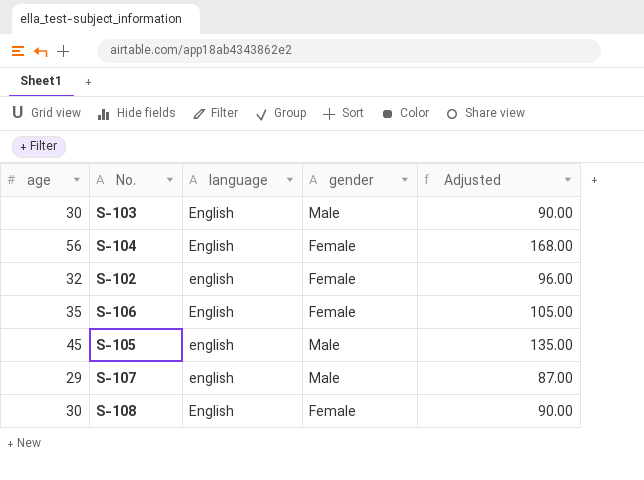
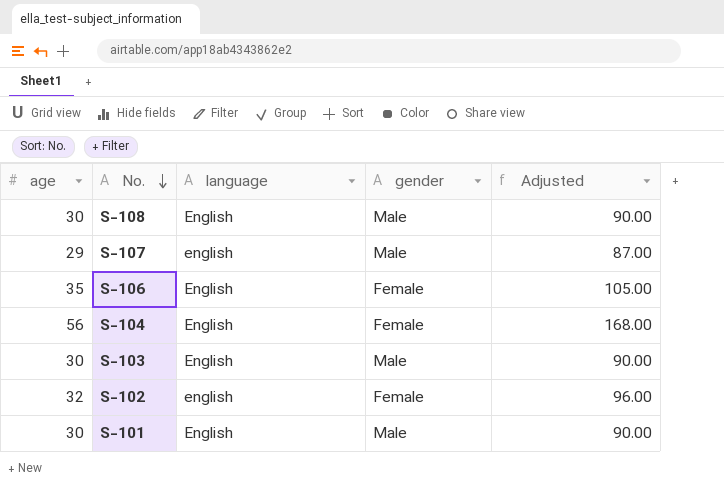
row order: none -> No. descending
row S-105: 45 | english | Male | 135.00 -> none
S-108 | gender: Female -> Male
row S-101: none -> 30 | English | Male | 90.00

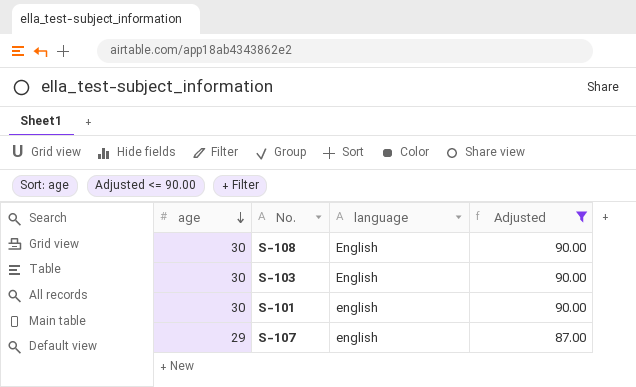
filter: none -> Adjusted <= 90.00
row order: No. descending -> age descending
column gender | position: 4 -> none
S-101 | language: English -> english

